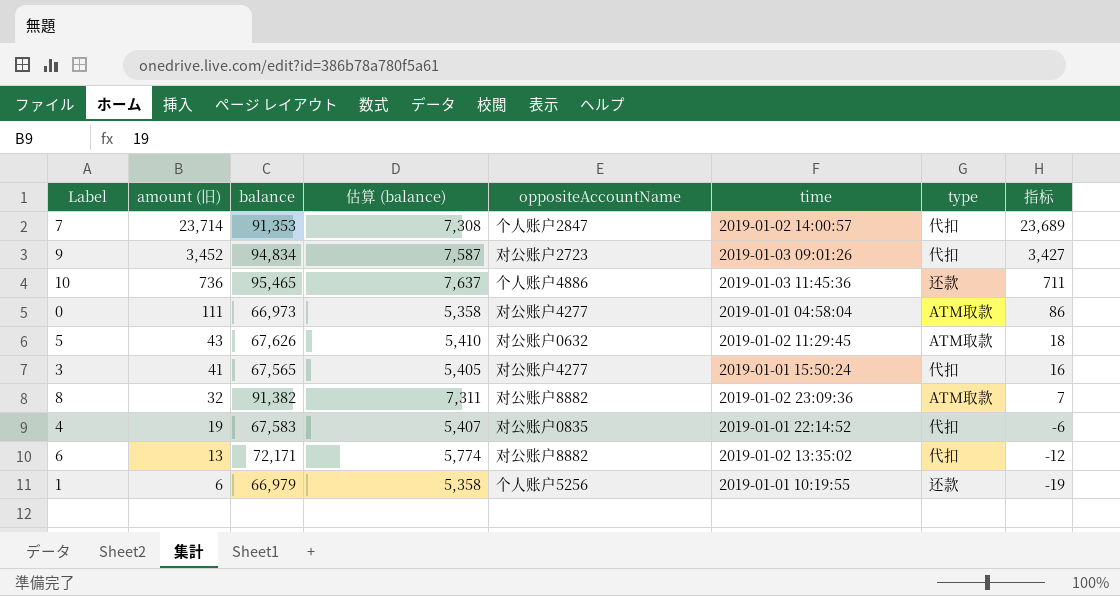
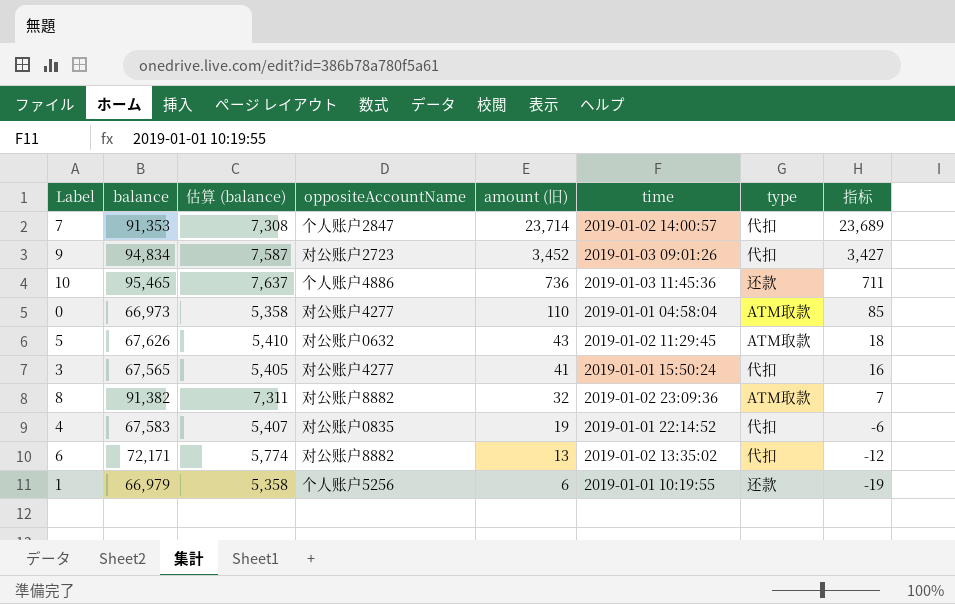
column amount (旧) | position: 2 -> 5
0 | amount (旧): 111 -> 110
0 | 指标: 86 -> 85

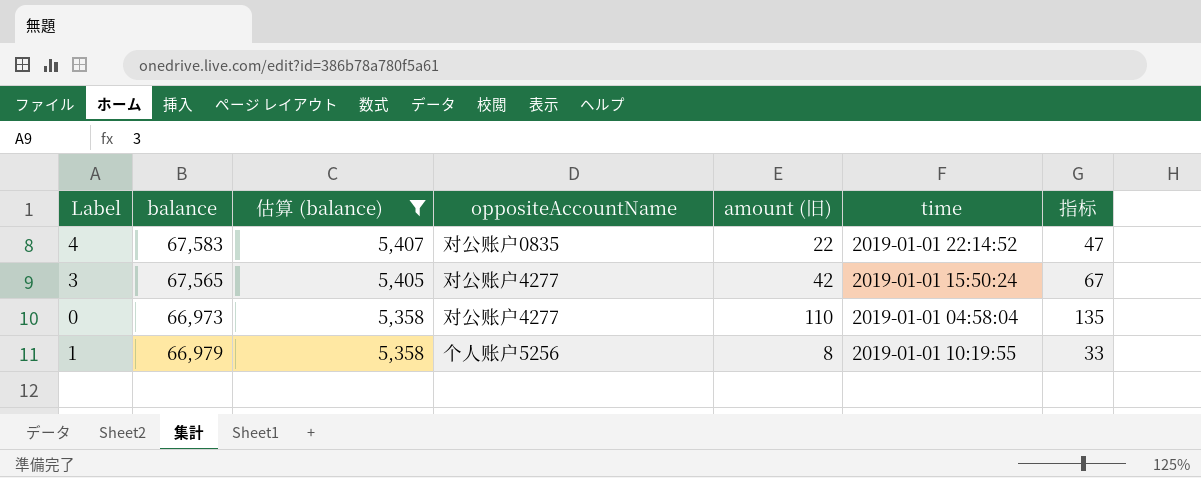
filter: none -> 估算 (balance) <= 5,407
row order: amount (旧) descending -> 估算 (balance) descending
column type | position: 7 -> none
column 指标 | formula: [amount (旧)] - 25 -> [amount (旧)] + 25
4 | amount (旧): 19 -> 22
3 | amount (旧): 41 -> 42
1 | amount (旧): 6 -> 8

